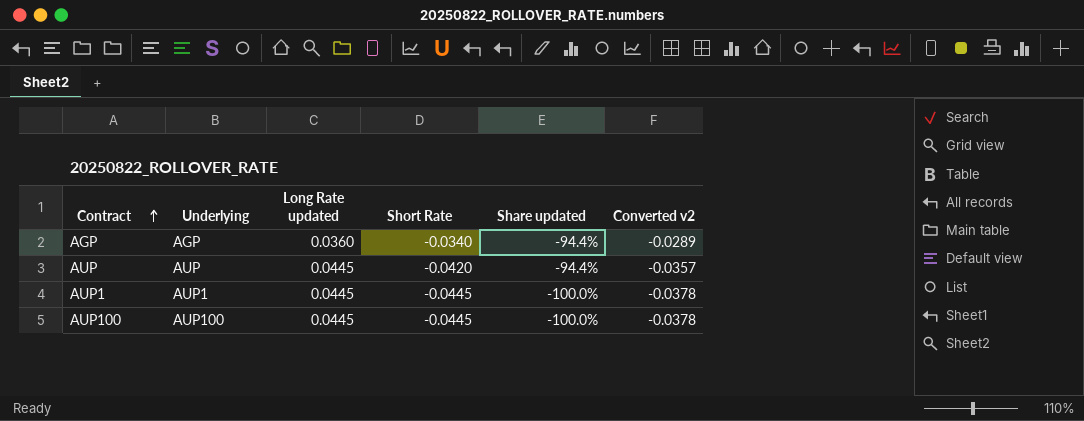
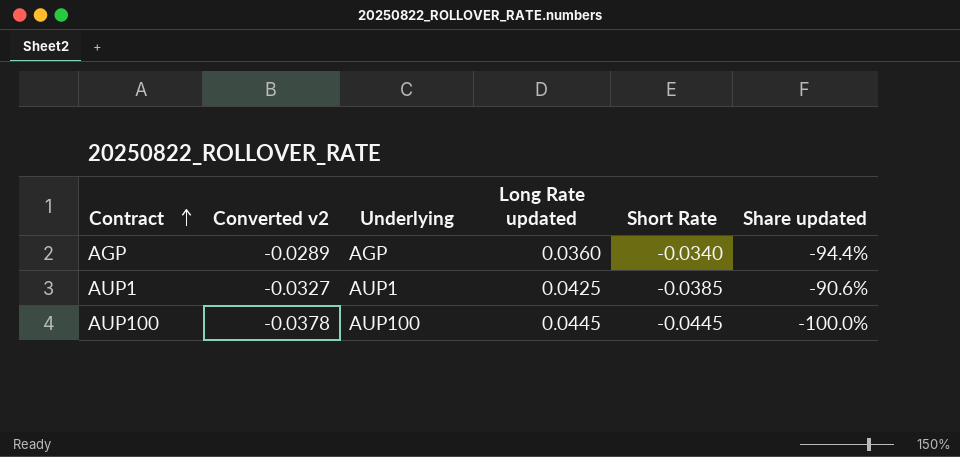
column Converted v2 | position: 6 -> 2
row AUP: AUP | 0.0445 | -0.0420 | -94.4% | -0.0357 -> none
AUP1 | Converted v2: -0.0378 -> -0.0327
AUP1 | Long Rate updated: 0.0445 -> 0.0425
AUP1 | Short Rate: -0.0445 -> -0.0385
AUP1 | Share updated: -100.0% -> -90.6%

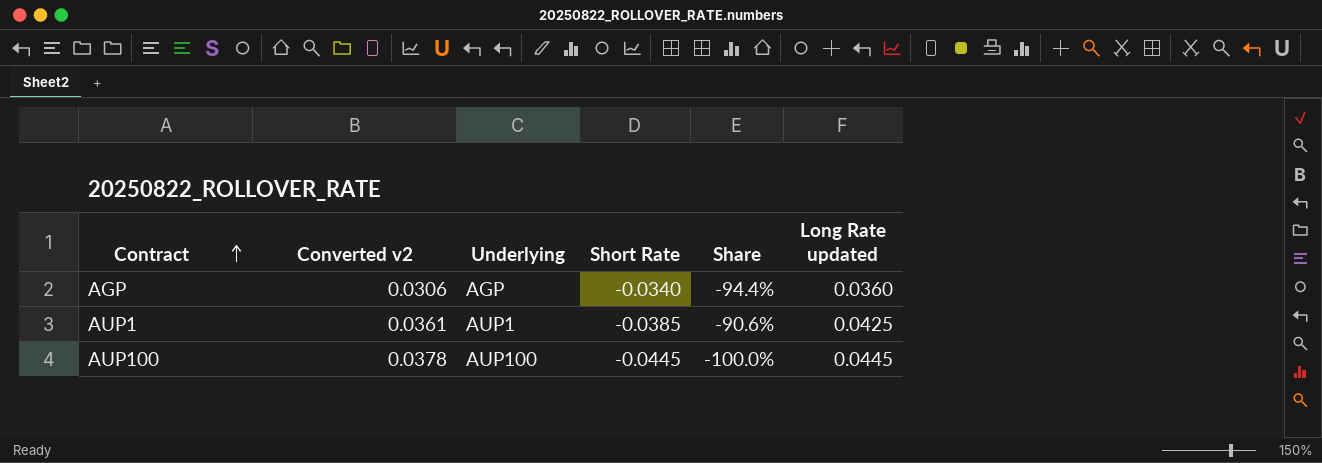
column Converted v2 | formula: [Short Rate] * 0.85 -> [Long Rate updated] * 0.85
column name: Share updated -> Share
column Long Rate updated | position: 4 -> 6

